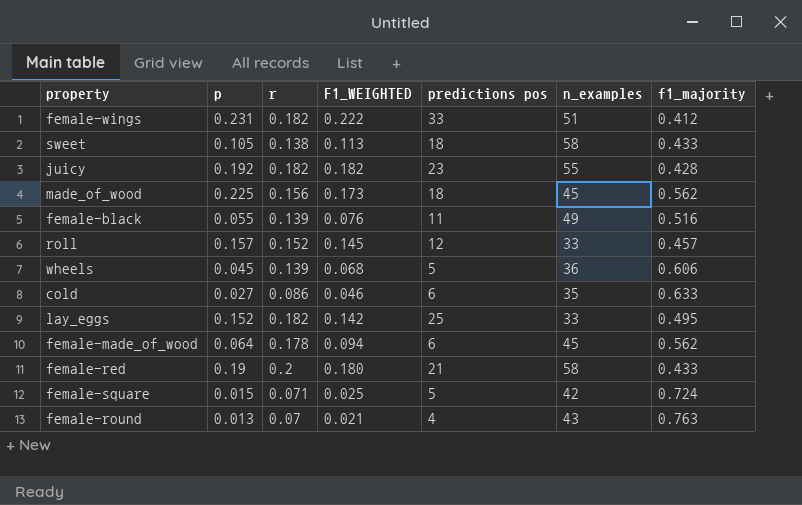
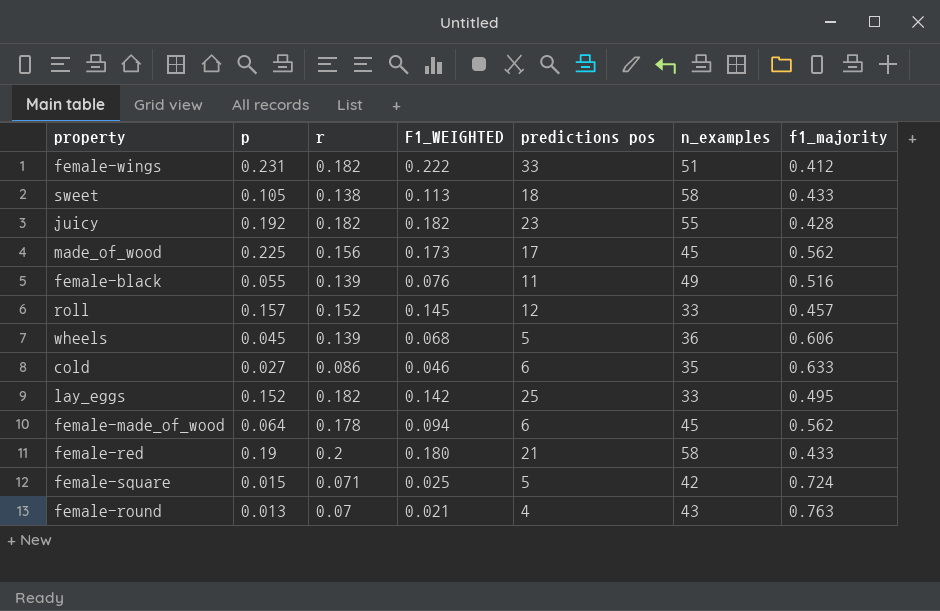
made_of_wood | predictions pos: 18 -> 17

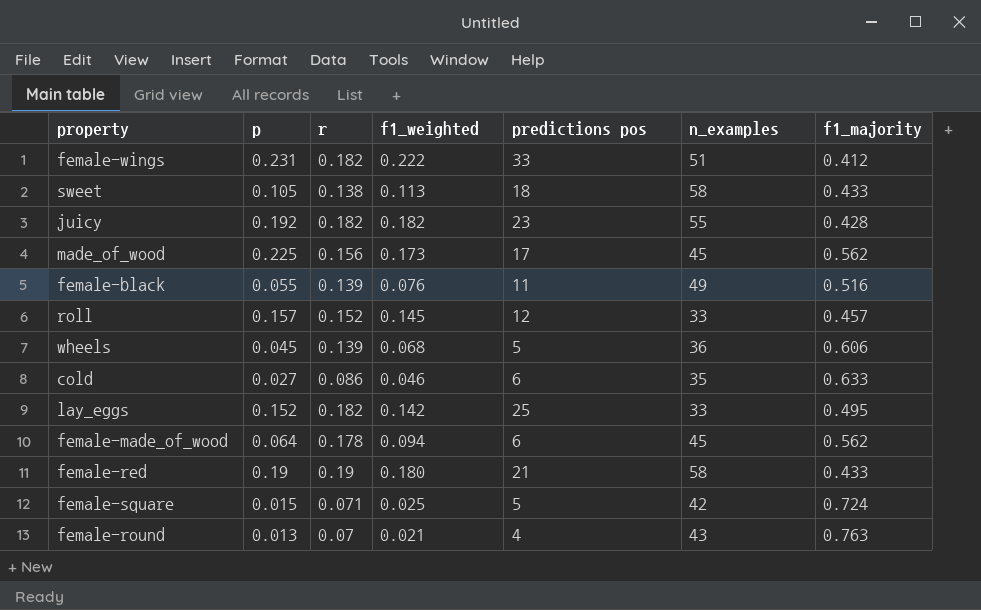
column name: F1_WEIGHTED -> f1_weighted
female-red | r: 0.2 -> 0.19

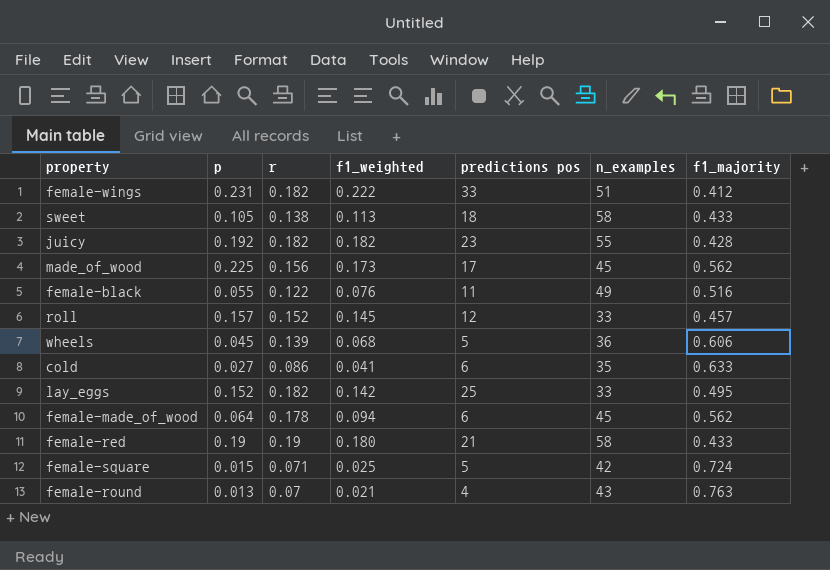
female-black | r: 0.139 -> 0.122
cold | f1_weighted: 0.046 -> 0.041

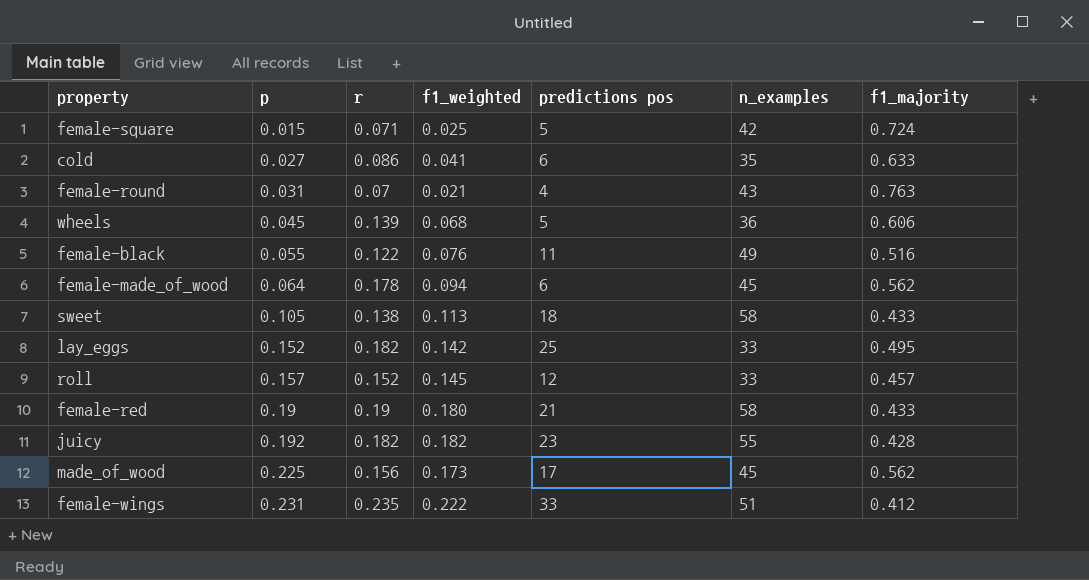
row order: none -> p ascending
female-round | p: 0.013 -> 0.031
female-wings | r: 0.182 -> 0.235

